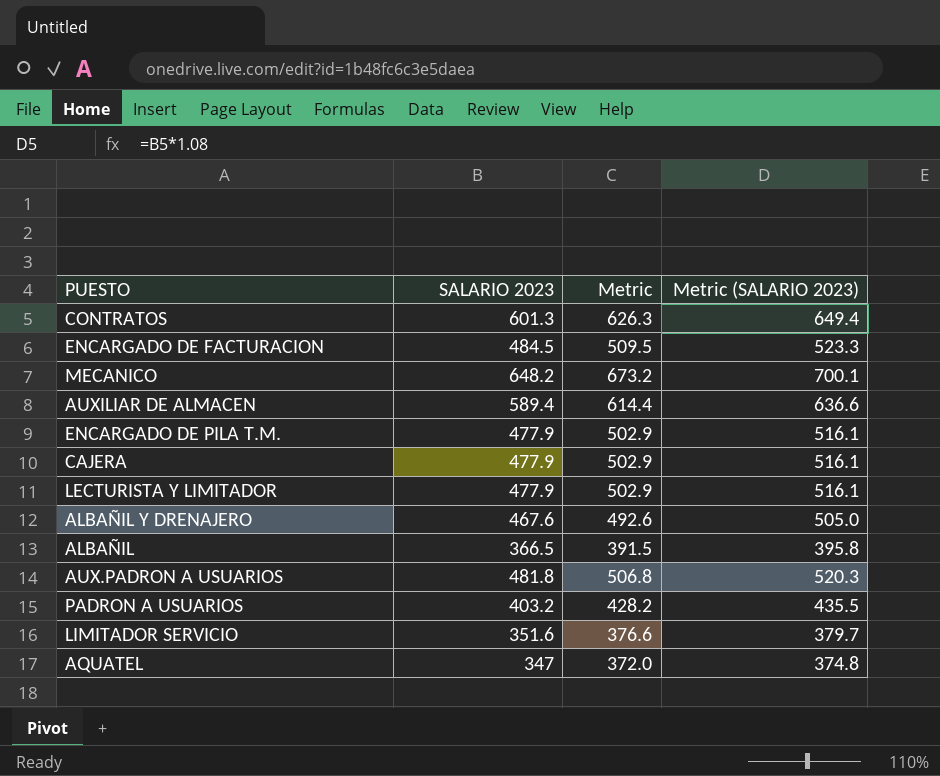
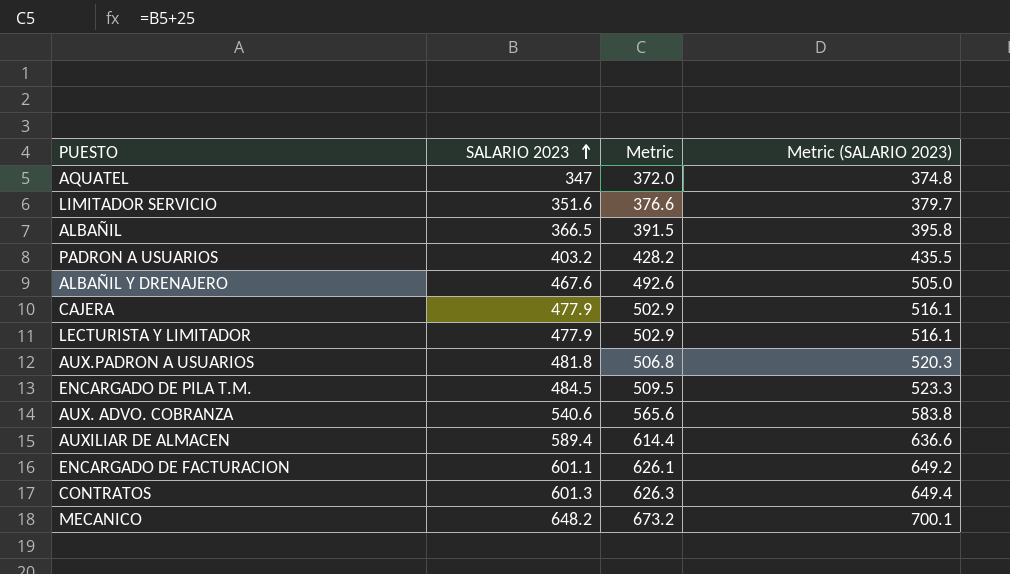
row order: none -> SALARIO 2023 ascending
ENCARGADO DE PILA T.M. | SALARIO 2023: 477.9 -> 484.5
ENCARGADO DE PILA T.M. | Metric: 502.9 -> 509.5
ENCARGADO DE PILA T.M. | Metric (SALARIO 2023): 516.1 -> 523.3
row AUX. ADVO. COBRANZA: none -> 540.6 | 565.6 | 583.8
ENCARGADO DE FACTURACION | SALARIO 2023: 484.5 -> 601.1
ENCARGADO DE FACTURACION | Metric: 509.5 -> 626.1
ENCARGADO DE FACTURACION | Metric (SALARIO 2023): 523.3 -> 649.2

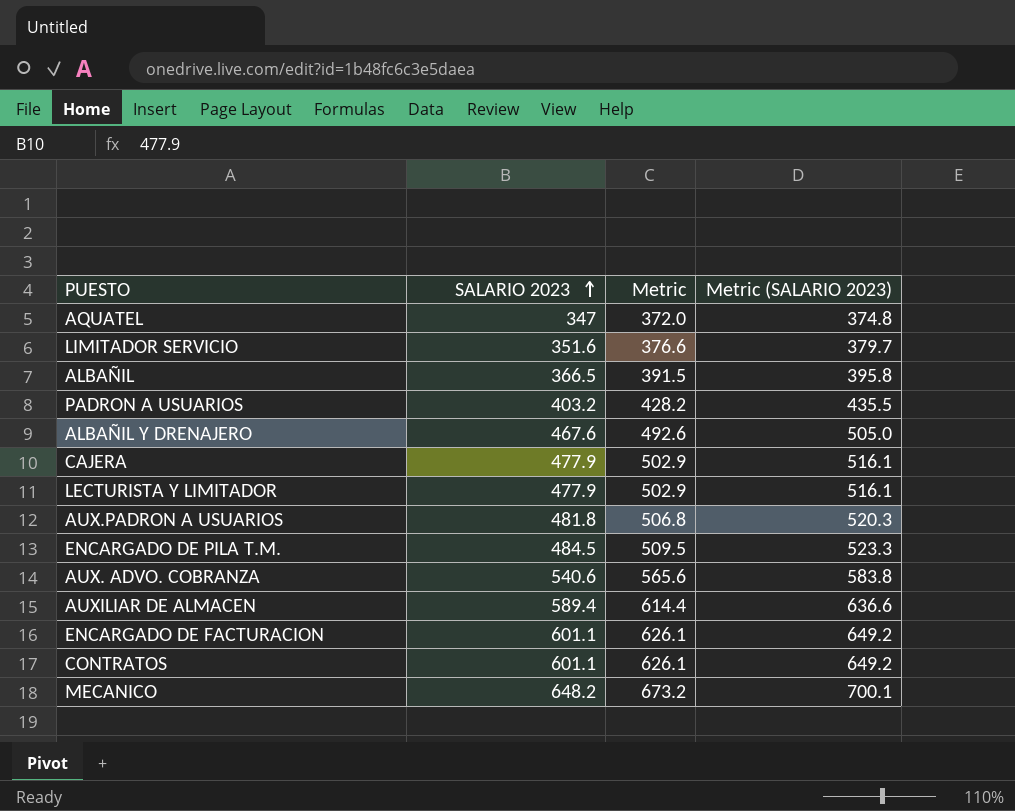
CONTRATOS | SALARIO 2023: 601.3 -> 601.1
CONTRATOS | Metric: 626.3 -> 626.1
CONTRATOS | Metric (SALARIO 2023): 649.4 -> 649.2

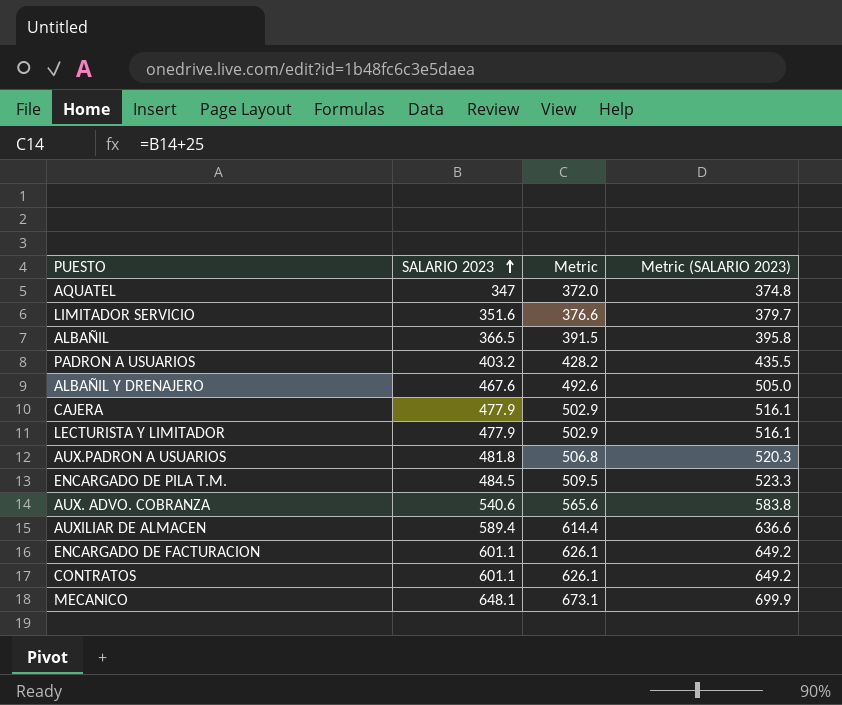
MECANICO | SALARIO 2023: 648.2 -> 648.1
MECANICO | Metric: 673.2 -> 673.1
MECANICO | Metric (SALARIO 2023): 700.1 -> 699.9

